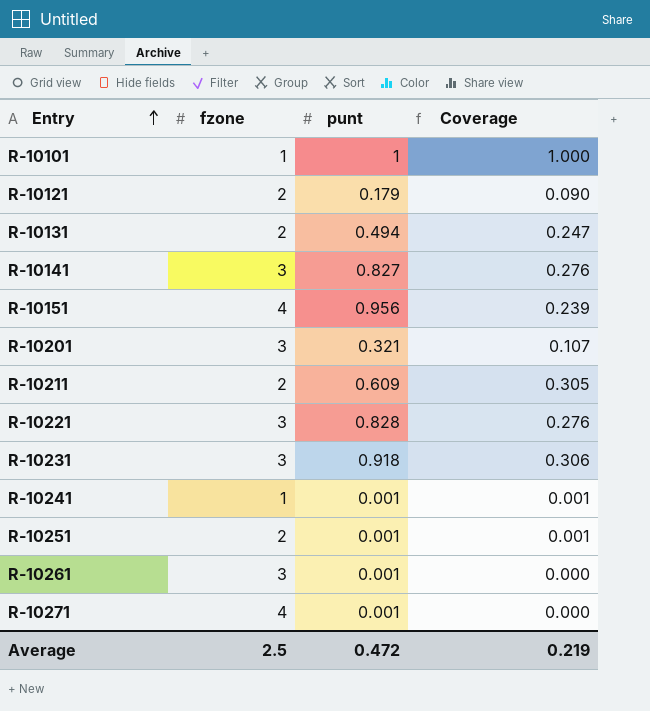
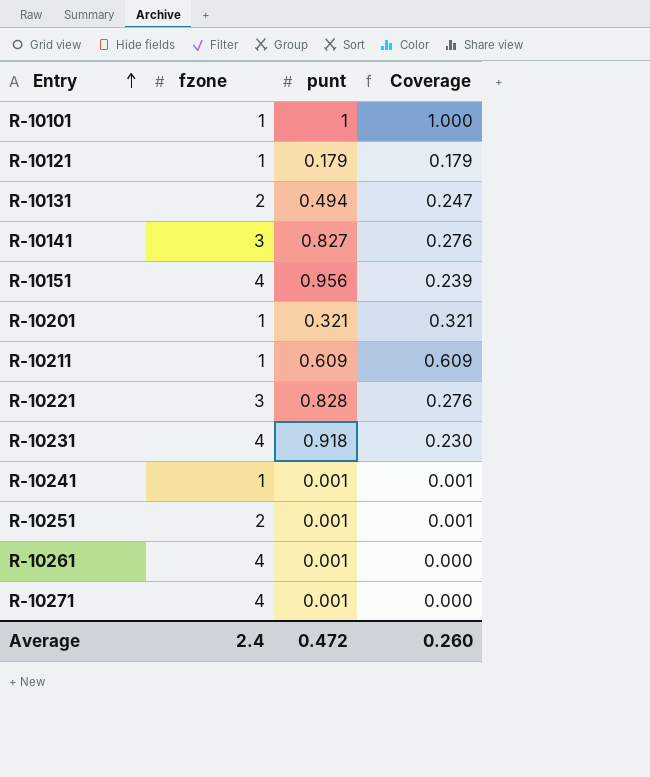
R-10121 | fzone: 2 -> 1
R-10121 | Coverage: 0.090 -> 0.179
R-10201 | fzone: 3 -> 1
R-10201 | Coverage: 0.107 -> 0.321
R-10211 | fzone: 2 -> 1
R-10211 | Coverage: 0.305 -> 0.609
R-10231 | fzone: 3 -> 4
R-10231 | Coverage: 0.306 -> 0.230
R-10261 | fzone: 3 -> 4
Average | fzone: 2.5 -> 2.4
Average | Coverage: 0.219 -> 0.260

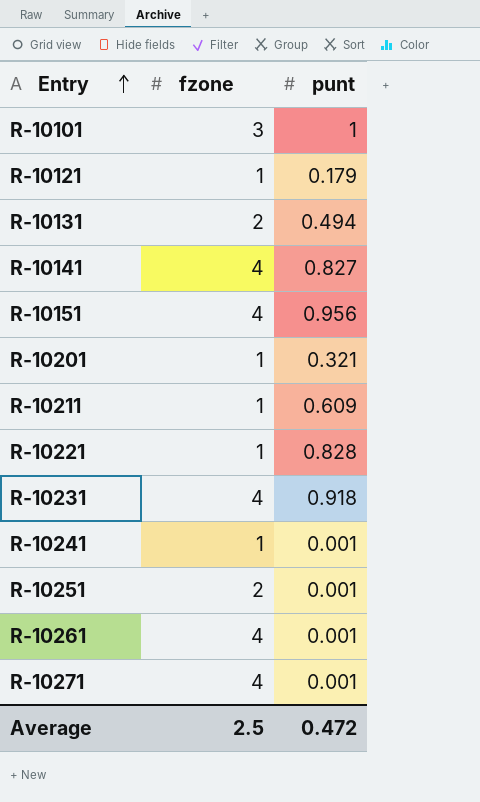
column Coverage | formula: [punt] / [fzone] -> none
R-10101 | fzone: 1 -> 3
R-10141 | fzone: 3 -> 4
R-10221 | fzone: 3 -> 1
Average | fzone: 2.4 -> 2.5

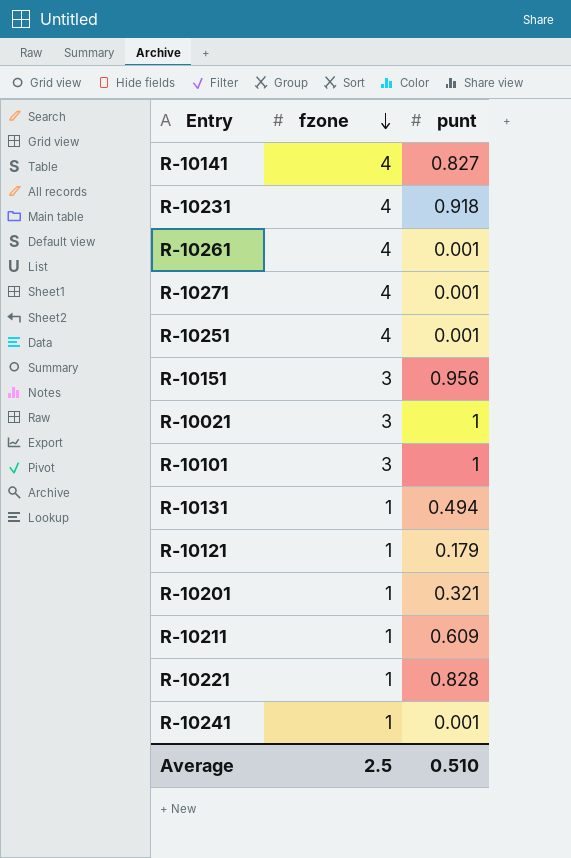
row order: Entry ascending -> fzone descending
R-10251 | fzone: 2 -> 4
R-10151 | fzone: 4 -> 3
row R-10021: none -> 3 | 1
R-10131 | fzone: 2 -> 1
Average | punt: 0.472 -> 0.510

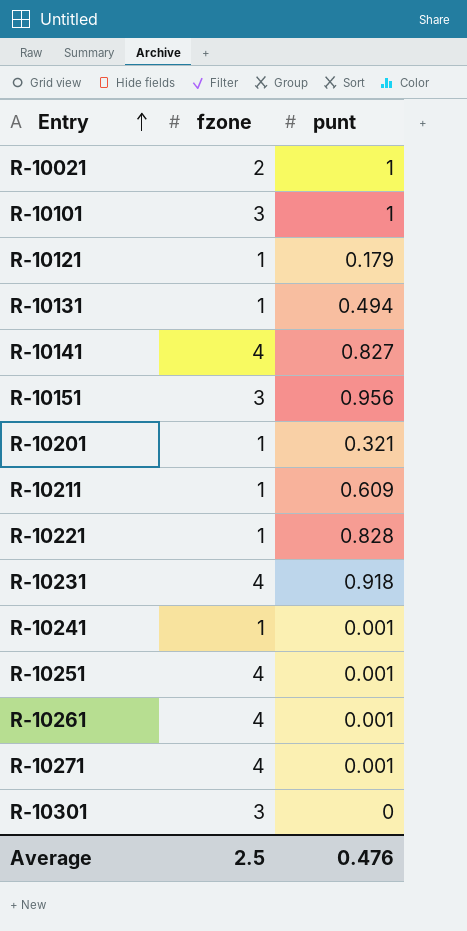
row order: fzone descending -> Entry ascending
R-10021 | fzone: 3 -> 2
row R-10301: none -> 3 | 0
Average | punt: 0.510 -> 0.476

